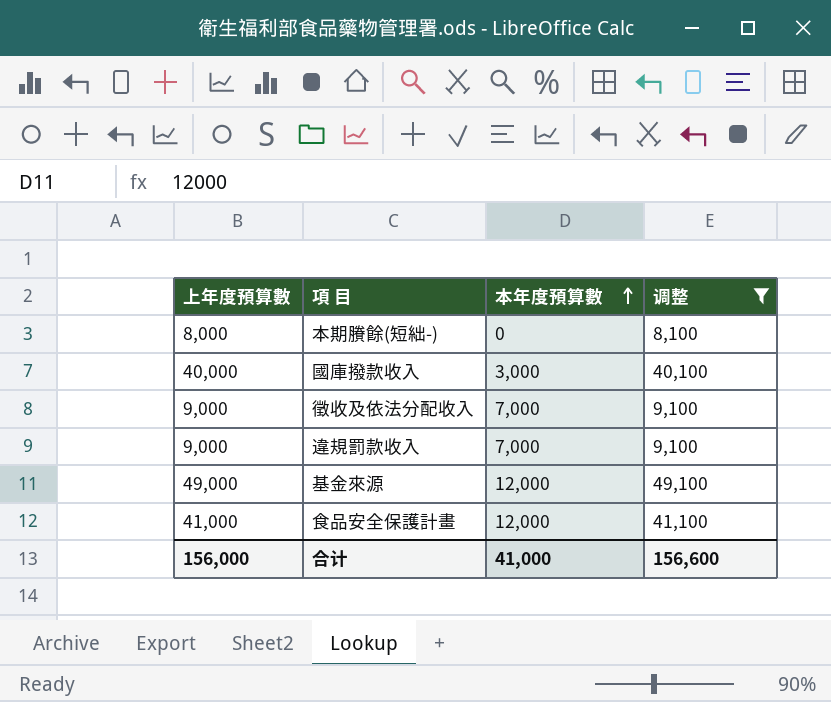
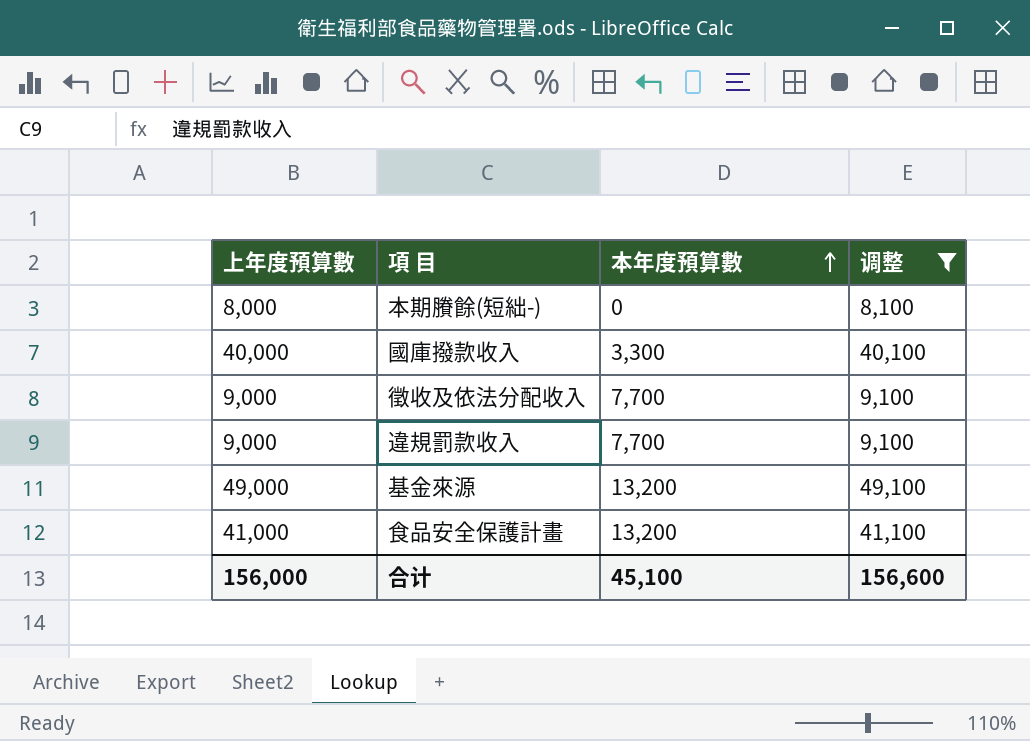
國庫撥款收入 | 本年度預算數: 3,000 -> 3,300
徵收及依法分配收入 | 本年度預算數: 7,000 -> 7,700
違規罰款收入 | 本年度預算數: 7,000 -> 7,700
基金來源 | 本年度預算數: 12,000 -> 13,200
食品安全保護計畫 | 本年度預算數: 12,000 -> 13,200
合计 | 本年度預算數: 41,000 -> 45,100

